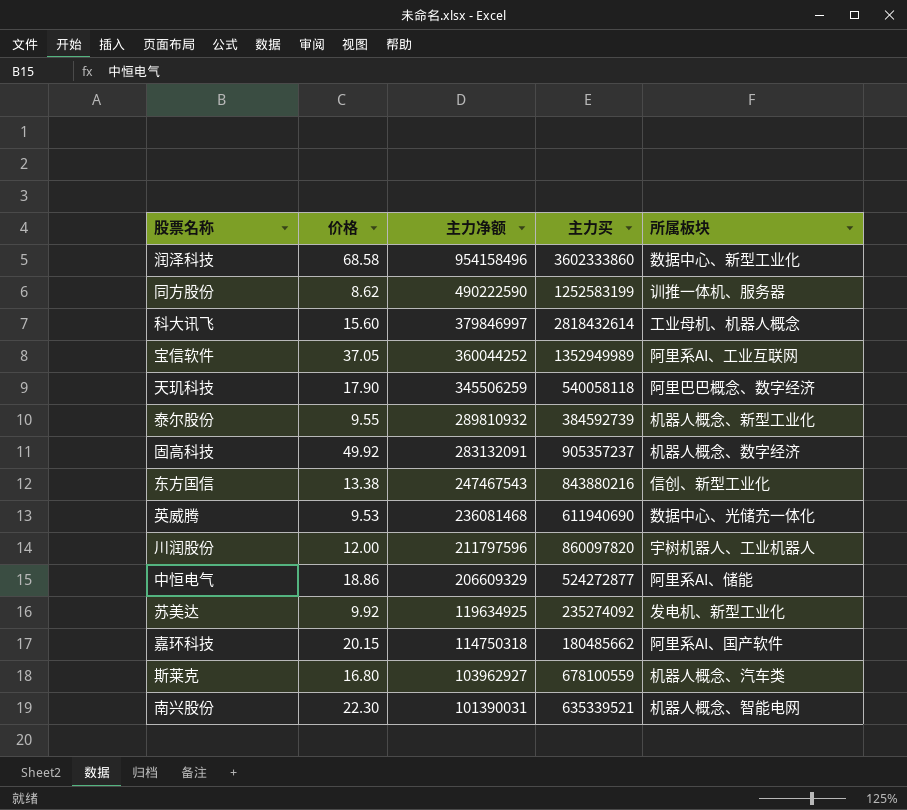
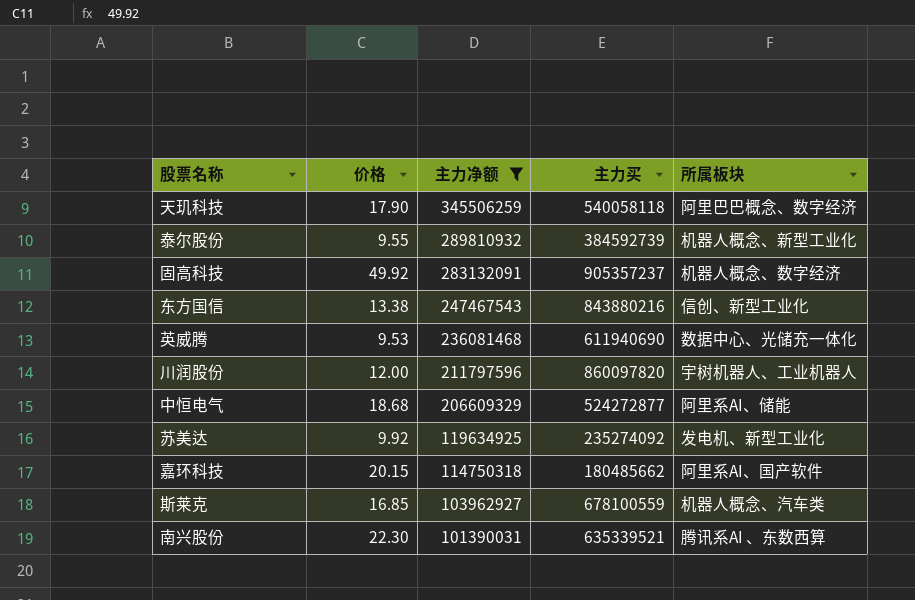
filter: none -> 主力净额 <= 345506259
中恒电气 | 价格: 18.86 -> 18.68
斯莱克 | 价格: 16.80 -> 16.85
南兴股份 | 所属板块: 机器人概念、智能电网 -> 腾讯系AI 、东数西算

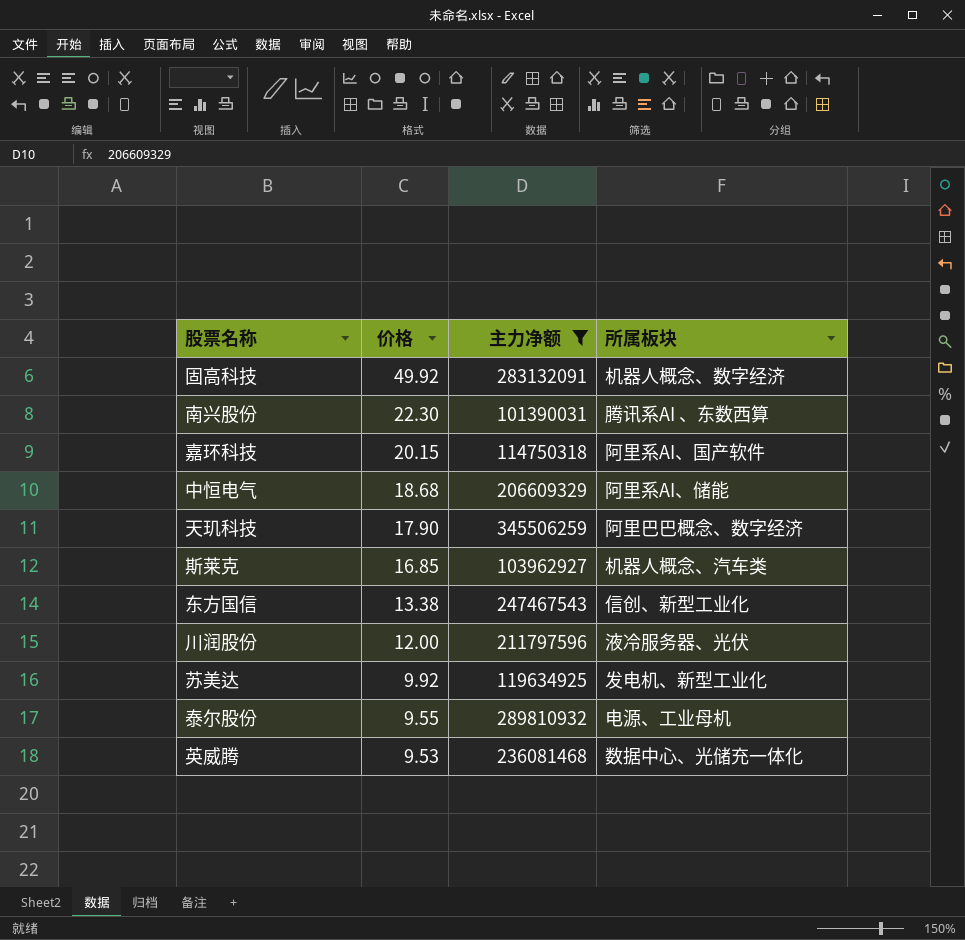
row order: 主力净额 descending -> 价格 descending
column 主力买 | position: 4 -> none
川润股份 | 所属板块: 宇树机器人、工业机器人 -> 液冷服务器、光伏
泰尔股份 | 所属板块: 机器人概念、新型工业化 -> 电源、工业母机

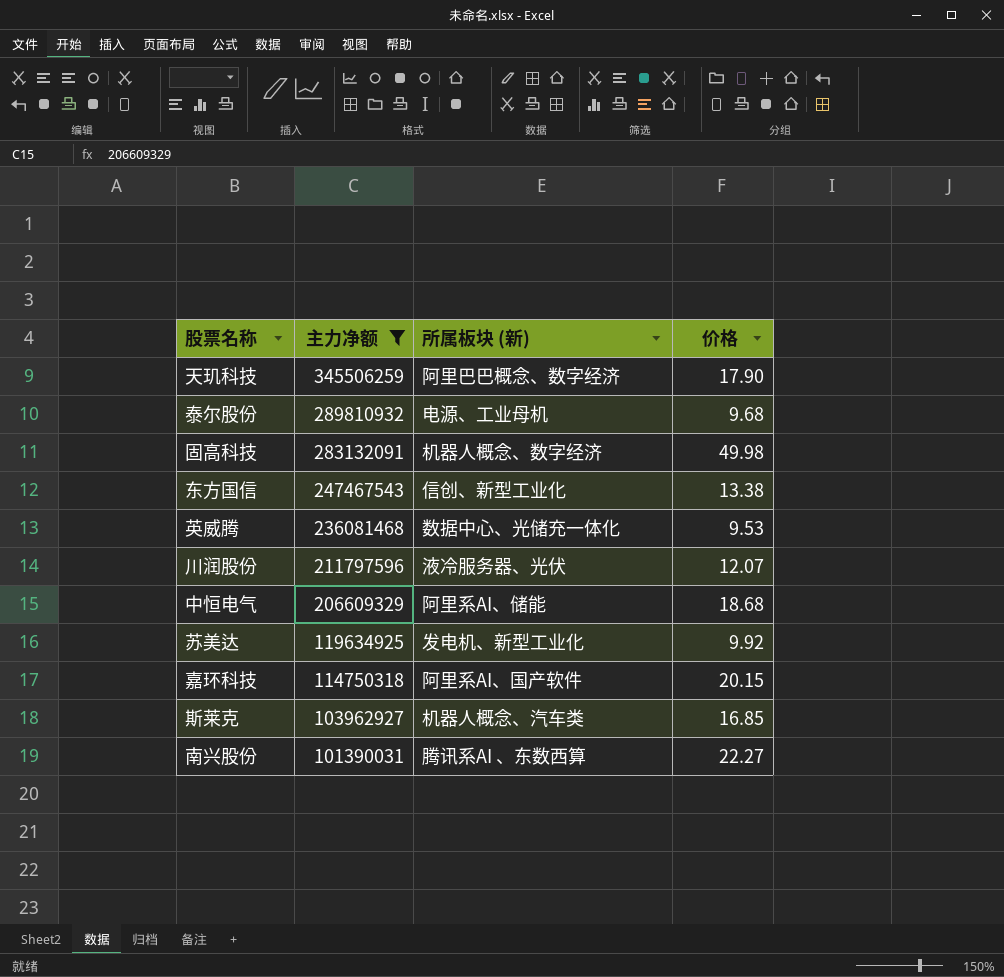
row order: 价格 descending -> 主力净额 descending
column name: 所属板块 -> 所属板块 (新)
column 价格 | position: 2 -> 4
泰尔股份 | 价格: 9.55 -> 9.68
固高科技 | 价格: 49.92 -> 49.98
川润股份 | 价格: 12.00 -> 12.07
南兴股份 | 价格: 22.30 -> 22.27

